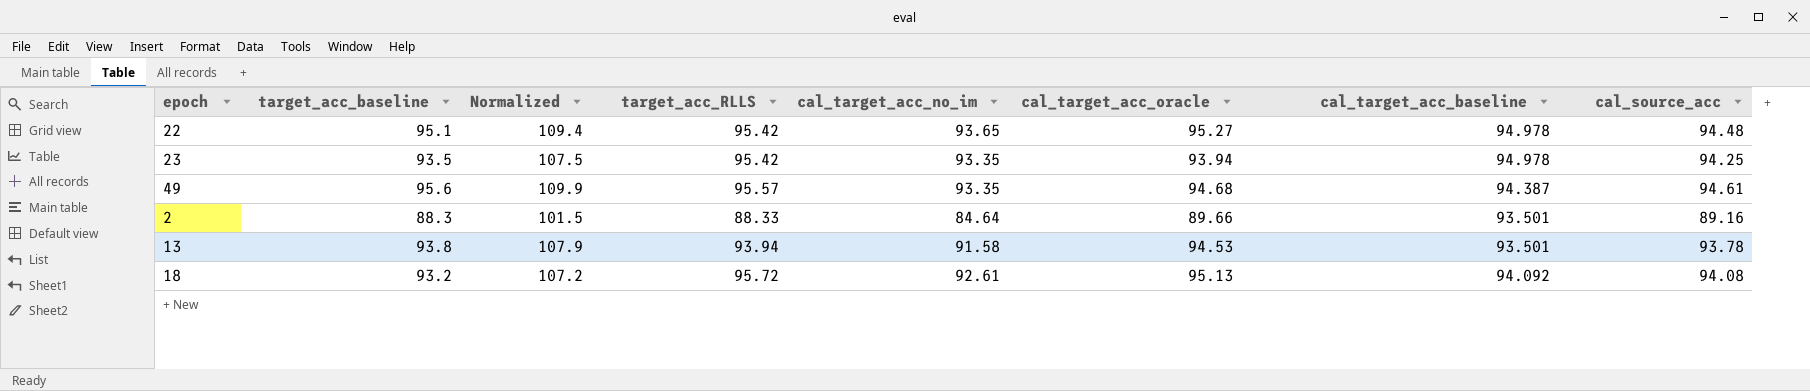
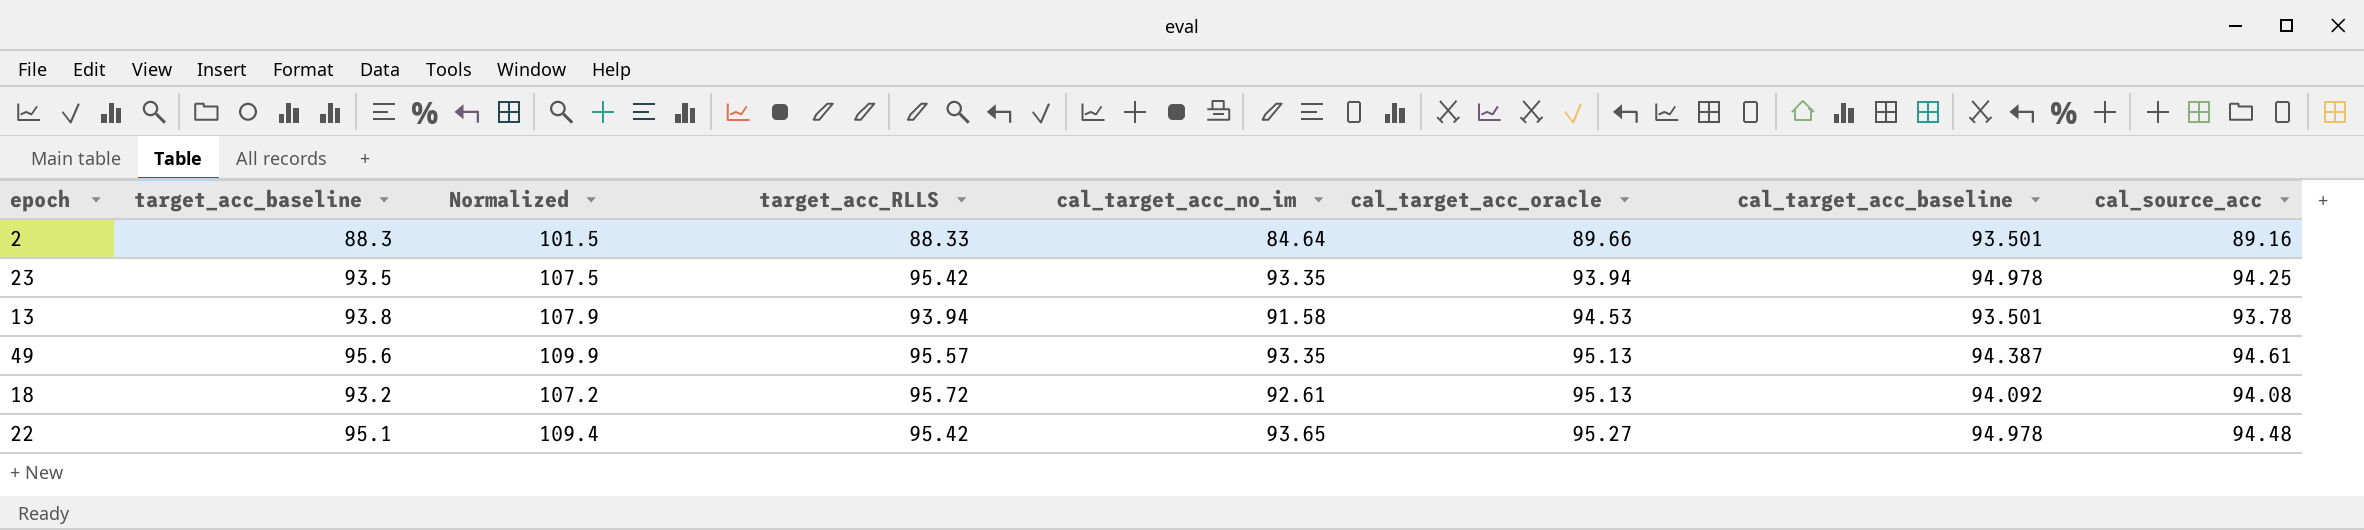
row order: none -> cal_target_acc_oracle ascending
49 | cal_target_acc_oracle: 94.68 -> 95.13

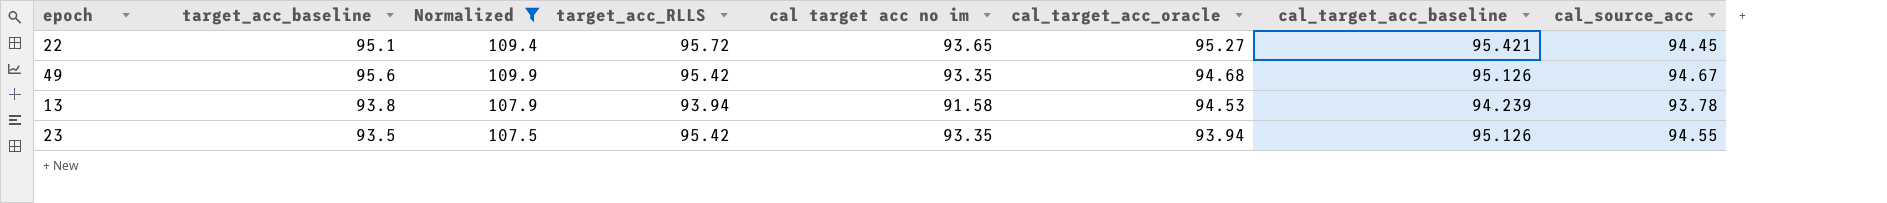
filter: none -> Normalized >= 107.5
row order: cal_target_acc_oracle ascending -> cal_target_acc_oracle descending
column name: cal_target_acc_no_im -> cal target acc no im
22 | target_acc_RLLS: 95.42 -> 95.72
22 | cal_target_acc_baseline: 94.978 -> 95.421
22 | cal_source_acc: 94.48 -> 94.45
49 | target_acc_RLLS: 95.57 -> 95.42
49 | cal_target_acc_oracle: 95.13 -> 94.68
49 | cal_target_acc_baseline: 94.387 -> 95.126
49 | cal_source_acc: 94.61 -> 94.67
13 | cal_target_acc_baseline: 93.501 -> 94.239
23 | cal_target_acc_baseline: 94.978 -> 95.126
23 | cal_source_acc: 94.25 -> 94.55

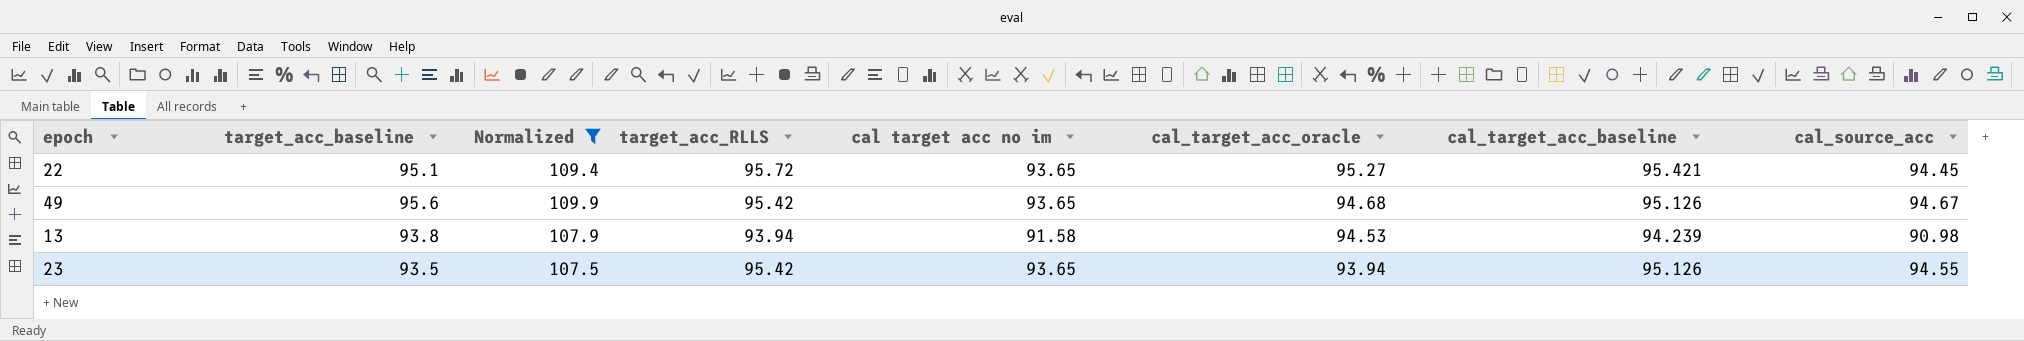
49 | cal target acc no im: 93.35 -> 93.65
13 | cal_source_acc: 93.78 -> 90.98
23 | cal target acc no im: 93.35 -> 93.65

